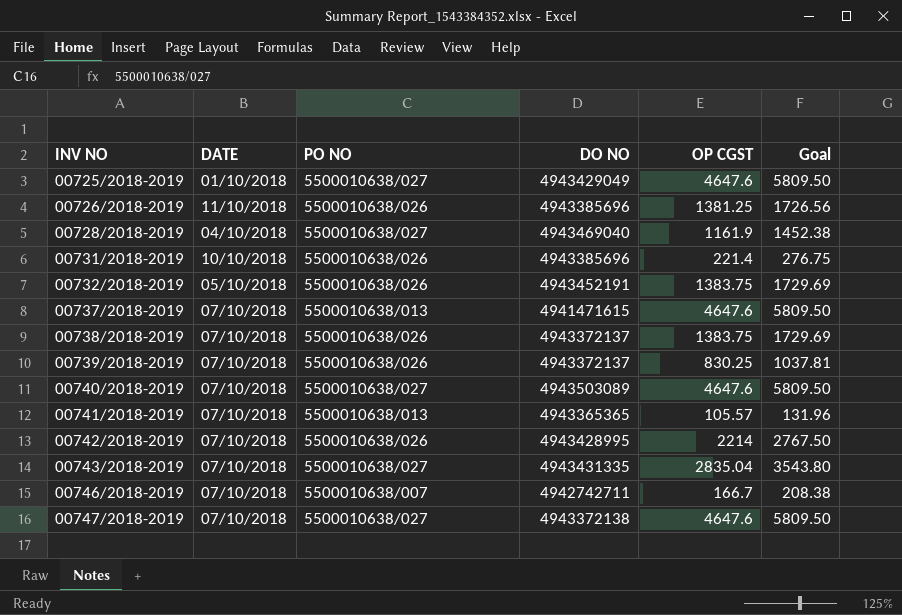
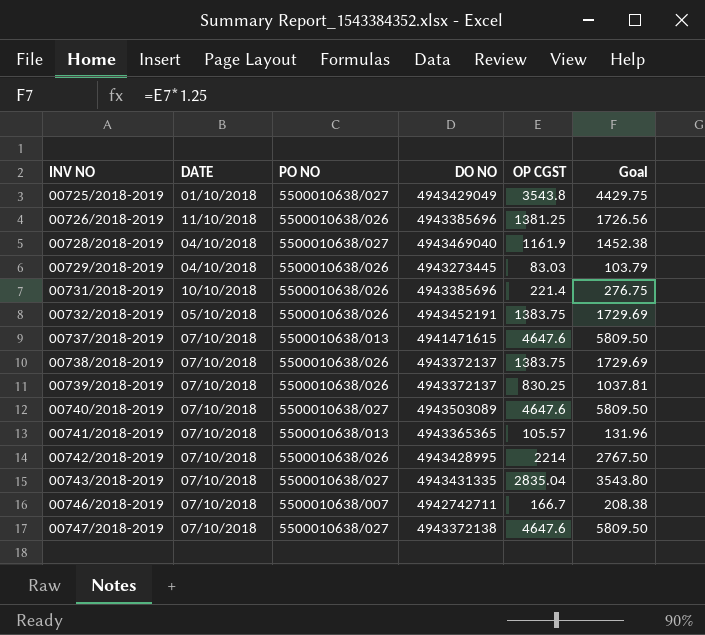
00725/2018-2019 | OP CGST: 4647.6 -> 3543.8
00725/2018-2019 | Goal: 5809.50 -> 4429.75
row 00729/2018-2019: none -> 04/10/2018 | 5500010638/026 | 4943273445 | 83.03 | 103.79

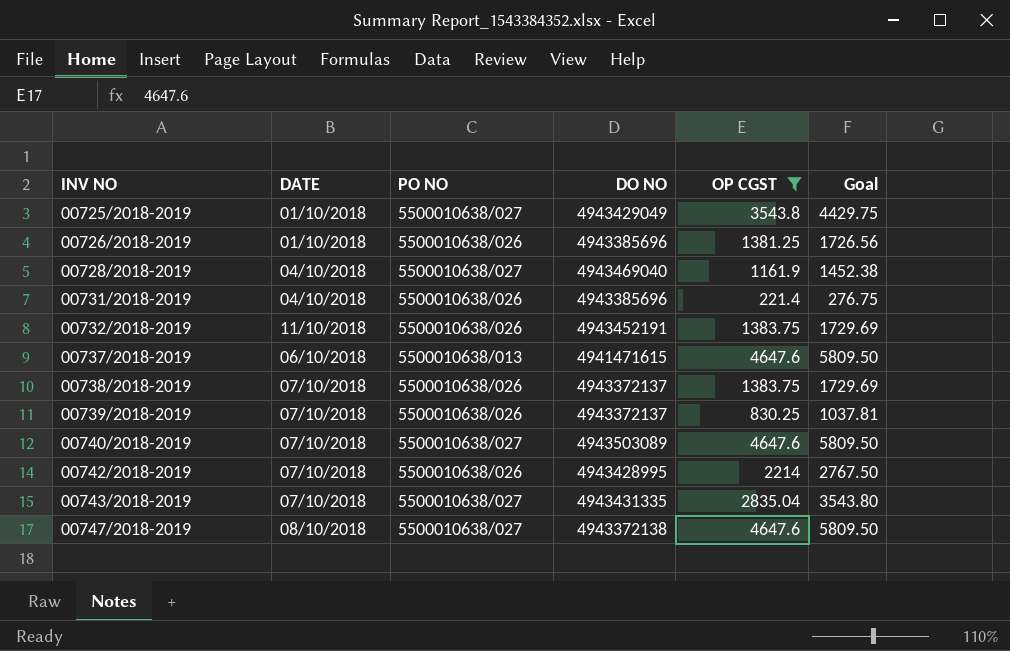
filter: none -> OP CGST >= 221.4
00726/2018-2019 | DATE: 11/10/2018 -> 01/10/2018
00731/2018-2019 | DATE: 10/10/2018 -> 04/10/2018
00732/2018-2019 | DATE: 05/10/2018 -> 11/10/2018
00737/2018-2019 | DATE: 07/10/2018 -> 06/10/2018
00747/2018-2019 | DATE: 07/10/2018 -> 08/10/2018

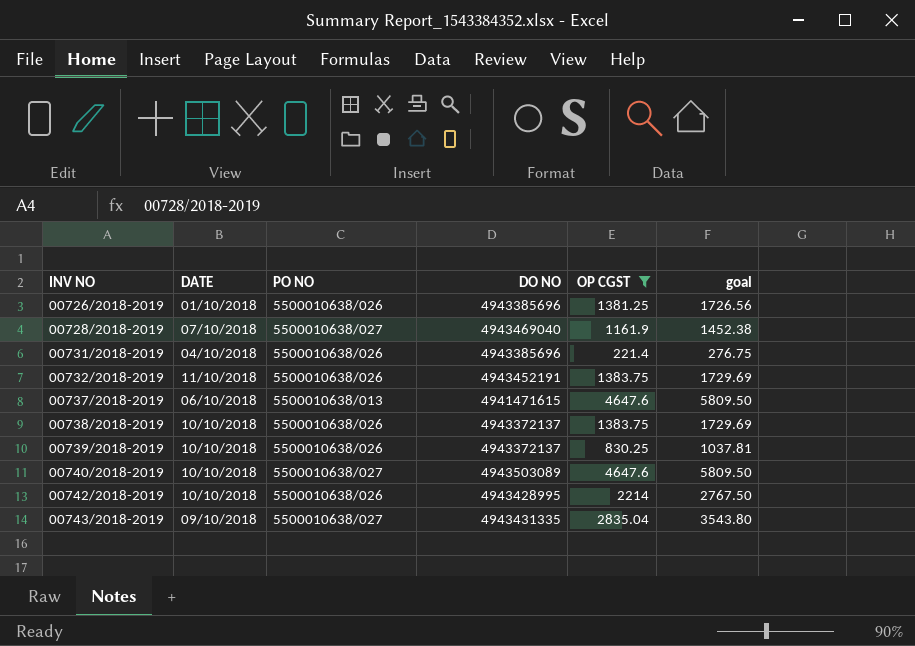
column name: Goal -> goal
row 00725/2018-2019: 01/10/2018 | 5500010638/027 | 4943429049 | 3543.8 | 4429.75 -> none
row 00747/2018-2019: 08/10/2018 | 5500010638/027 | 4943372138 | 4647.6 | 5809.50 -> none
00728/2018-2019 | DATE: 04/10/2018 -> 07/10/2018
00738/2018-2019 | DATE: 07/10/2018 -> 10/10/2018
00739/2018-2019 | DATE: 07/10/2018 -> 10/10/2018
00740/2018-2019 | DATE: 07/10/2018 -> 10/10/2018
00742/2018-2019 | DATE: 07/10/2018 -> 10/10/2018
00743/2018-2019 | DATE: 07/10/2018 -> 09/10/2018

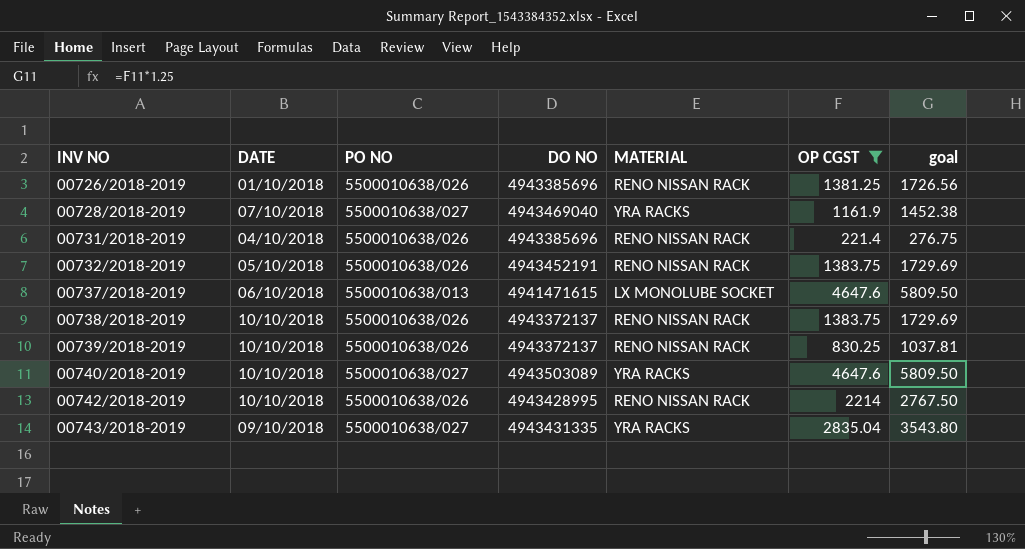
column MATERIAL | position: none -> 5
00732/2018-2019 | DATE: 11/10/2018 -> 05/10/2018

